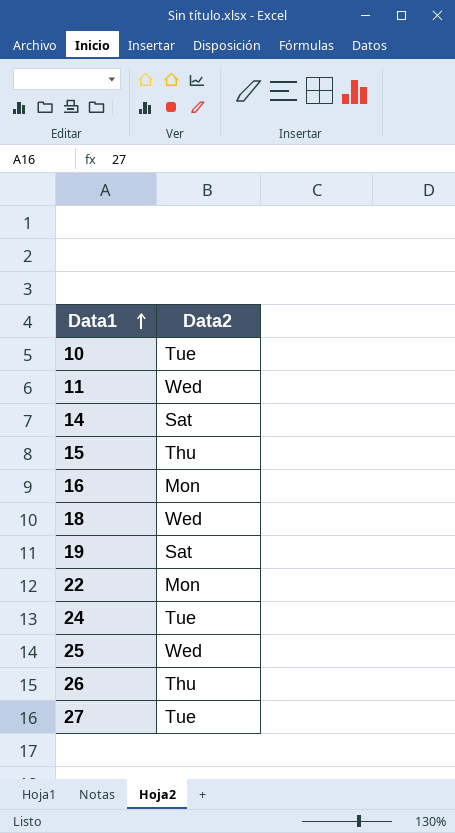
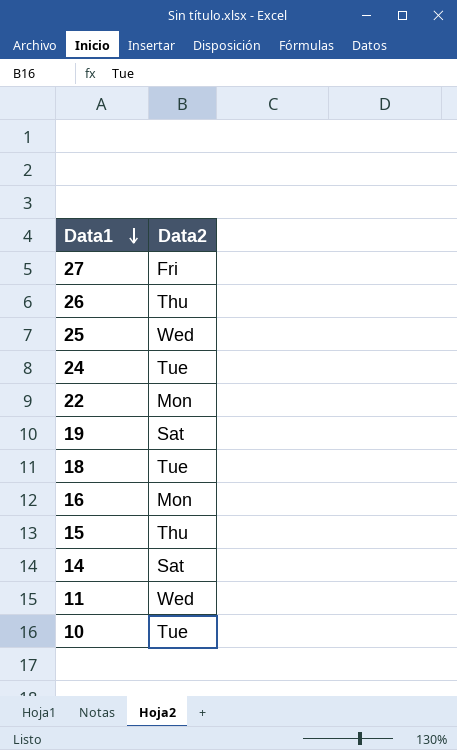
row order: Data1 ascending -> Data1 descending
27 | Data2: Tue -> Fri
18 | Data2: Wed -> Tue

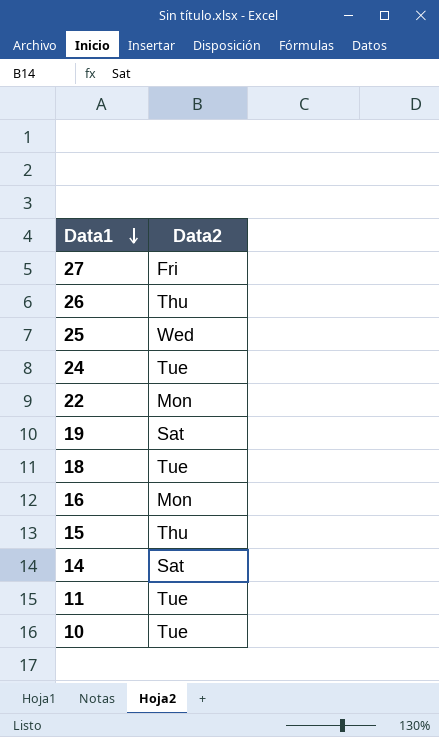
11 | Data2: Wed -> Tue

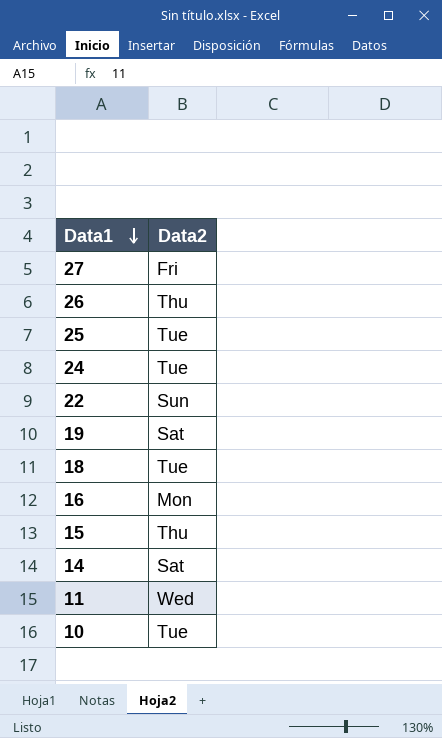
25 | Data2: Wed -> Tue
22 | Data2: Mon -> Sun
11 | Data2: Tue -> Wed

